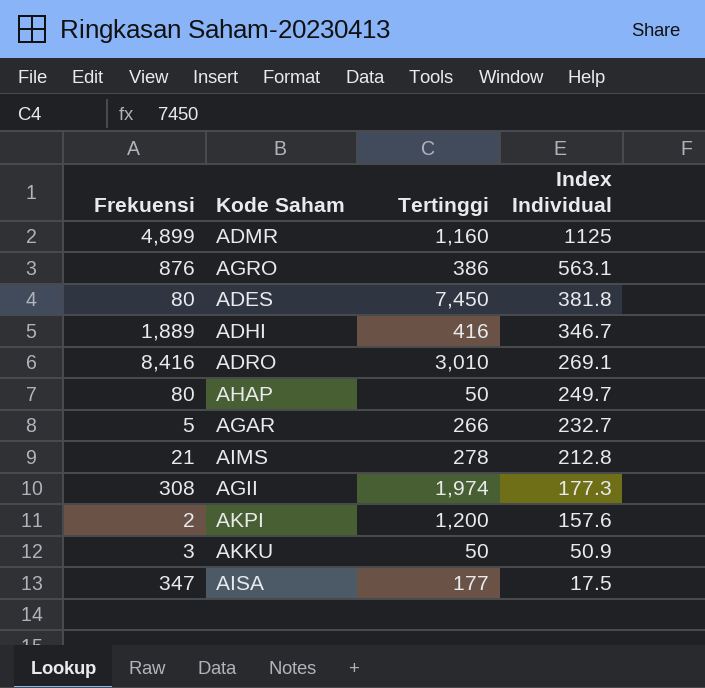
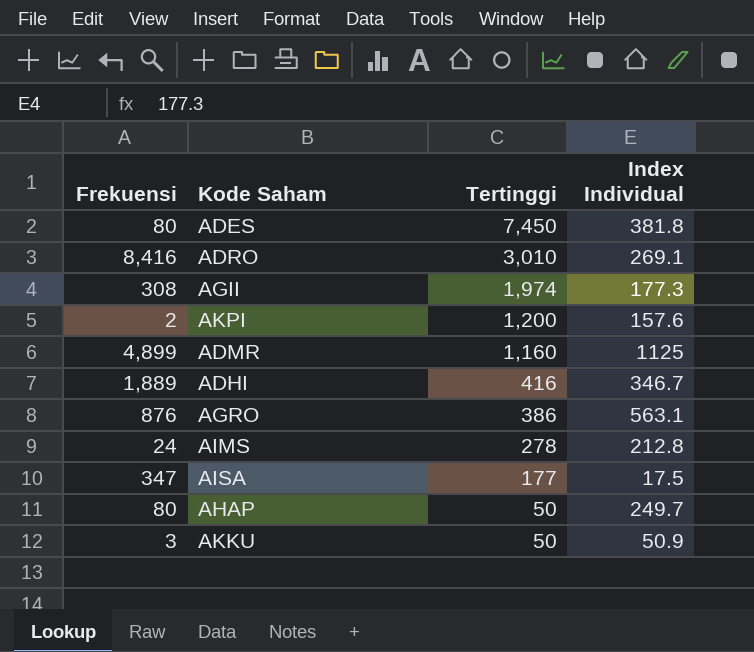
row order: Index Individual descending -> Tertinggi descending
row AGAR: 5 | 266 | 232.7 -> none
AIMS | Frekuensi: 21 -> 24

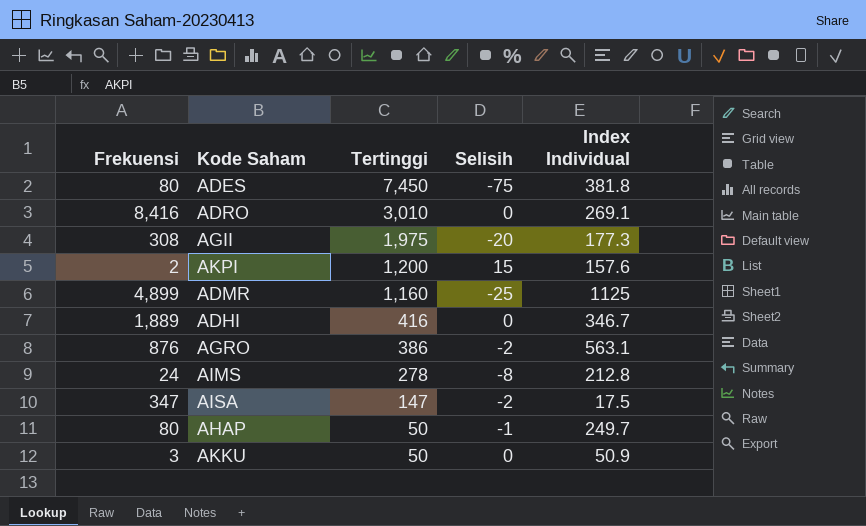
column Selisih | position: none -> 4
AGII | Tertinggi: 1,974 -> 1,975
AISA | Tertinggi: 177 -> 147

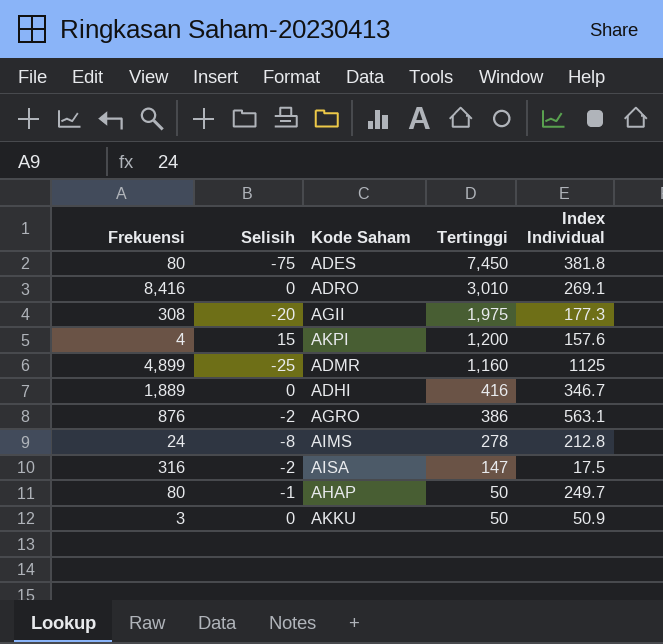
column Selisih | position: 4 -> 2
AKPI | Frekuensi: 2 -> 4
AISA | Frekuensi: 347 -> 316

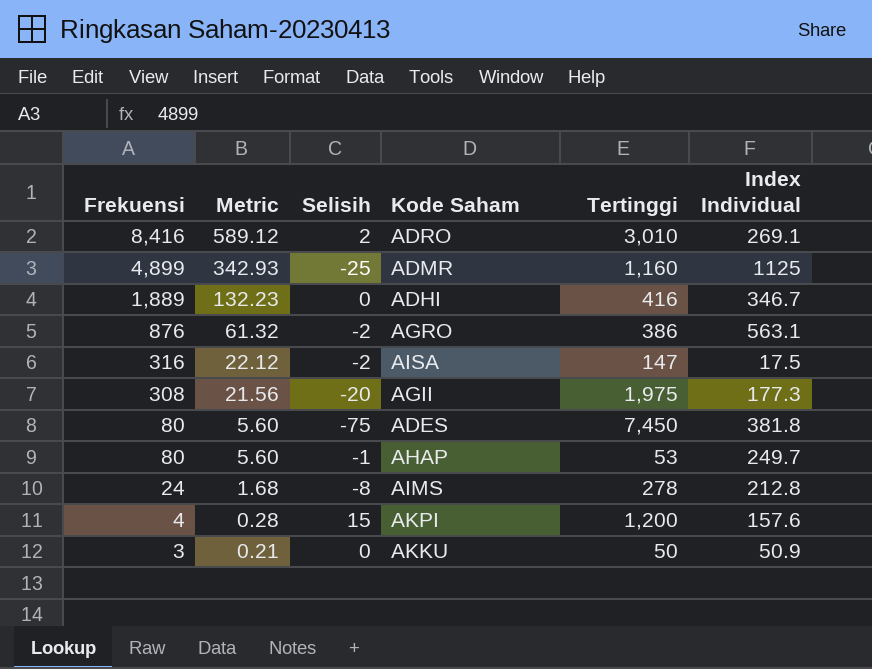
row order: Tertinggi descending -> Frekuensi descending
column Metric | formula: none -> [Frekuensi] * 0.07
ADRO | Selisih: 0 -> 2
AHAP | Tertinggi: 50 -> 53

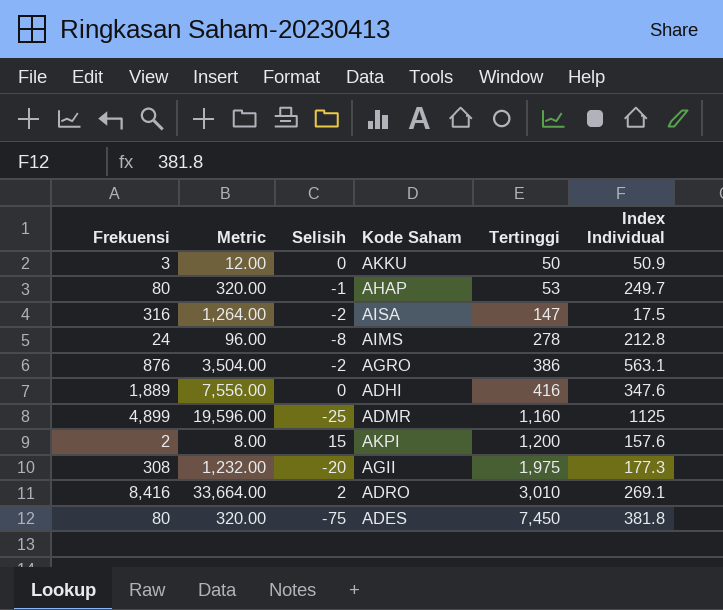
row order: Frekuensi descending -> Tertinggi ascending
column Metric | formula: [Frekuensi] * 0.07 -> [Frekuensi] * 4
ADHI | Index Individual: 346.7 -> 347.6
AKPI | Frekuensi: 4 -> 2

